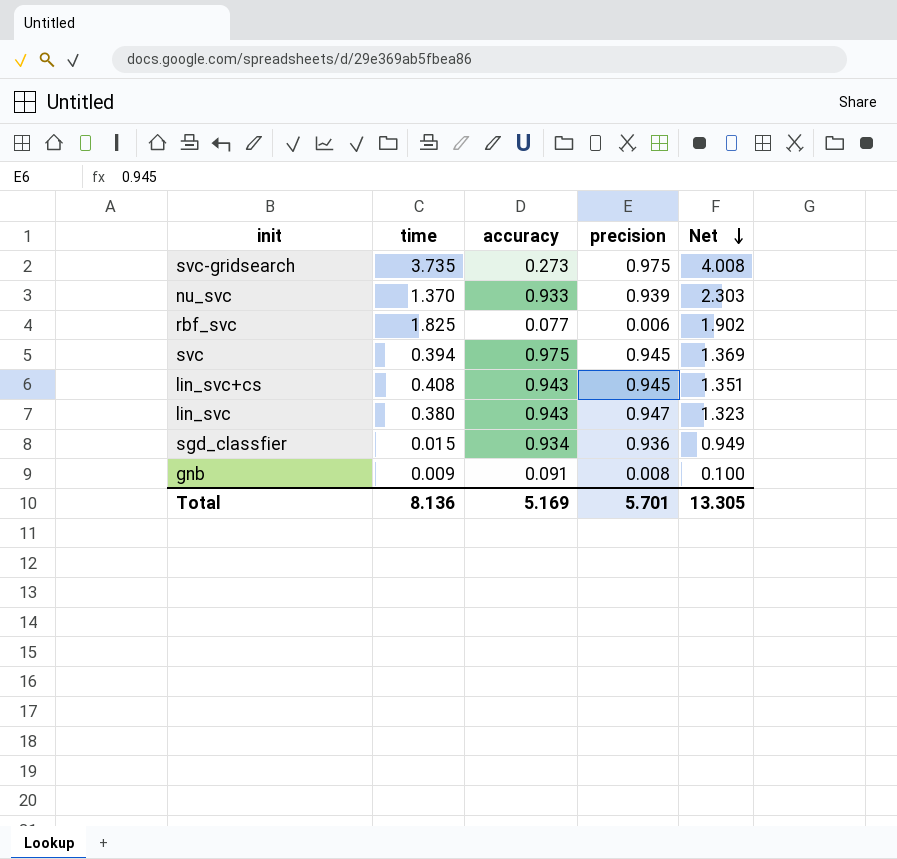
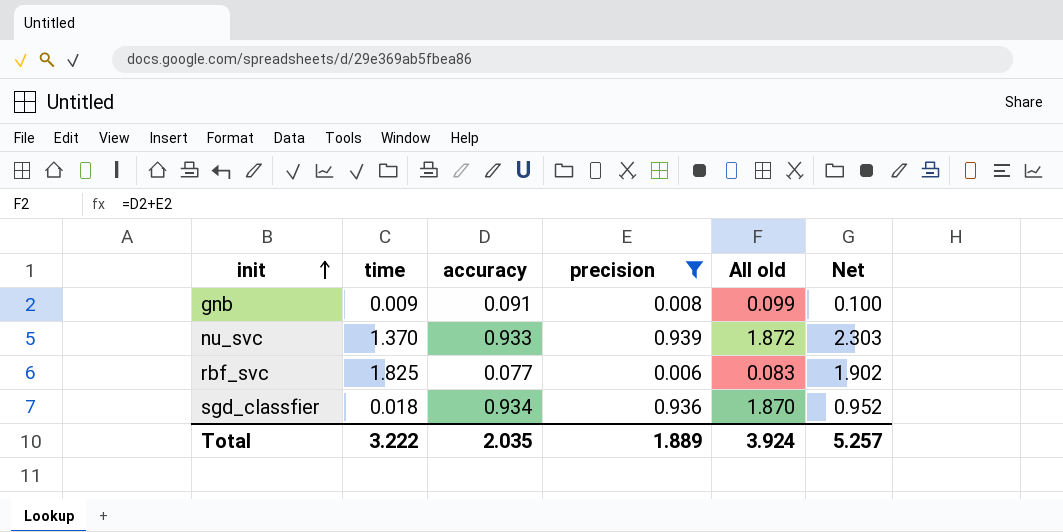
filter: none -> precision <= 0.939
row order: Net descending -> init ascending
column All old | formula: none -> [accuracy] + [precision]
sgd_classfier | time: 0.015 -> 0.018
sgd_classfier | Net: 0.949 -> 0.952
Total | time: 8.136 -> 3.222
Total | accuracy: 5.169 -> 2.035
Total | precision: 5.701 -> 1.889
Total | Net: 13.305 -> 5.257

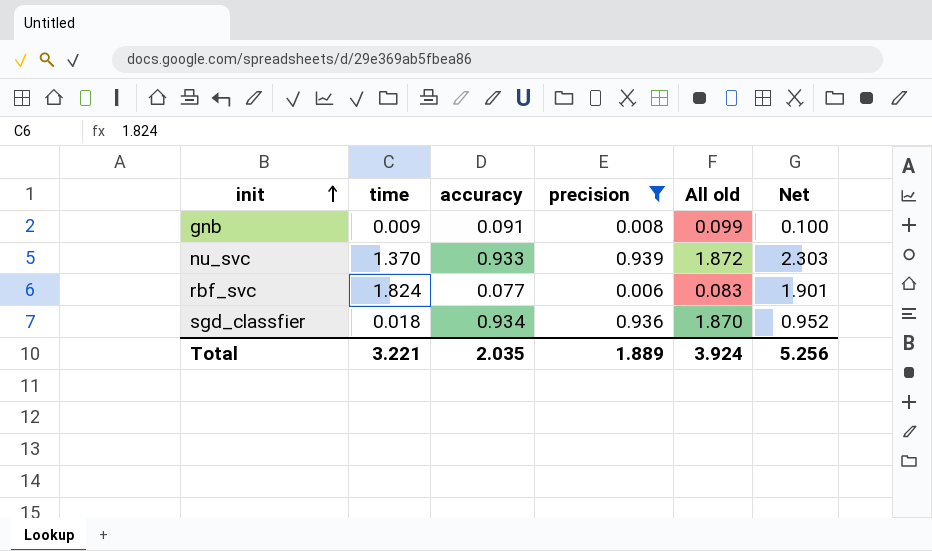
rbf_svc | time: 1.825 -> 1.824
rbf_svc | Net: 1.902 -> 1.901
Total | time: 3.222 -> 3.221
Total | Net: 5.257 -> 5.256

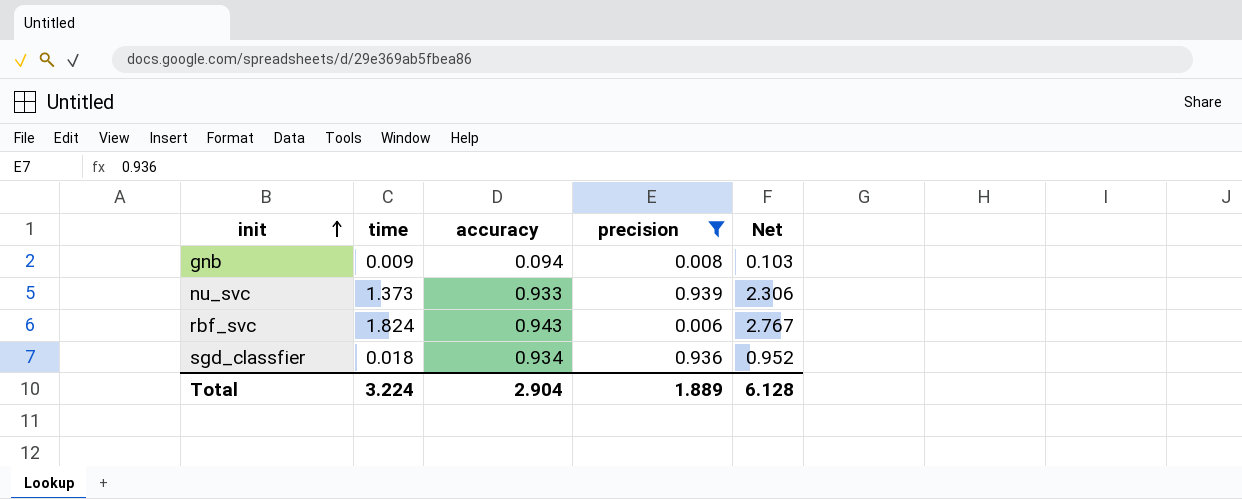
column All old | formula: [accuracy] + [precision] -> none
gnb | accuracy: 0.091 -> 0.094
gnb | Net: 0.100 -> 0.103
nu_svc | time: 1.370 -> 1.373
nu_svc | Net: 2.303 -> 2.306
rbf_svc | accuracy: 0.077 -> 0.943
rbf_svc | Net: 1.901 -> 2.767
Total | time: 3.221 -> 3.224
Total | accuracy: 2.035 -> 2.904
Total | Net: 5.256 -> 6.128

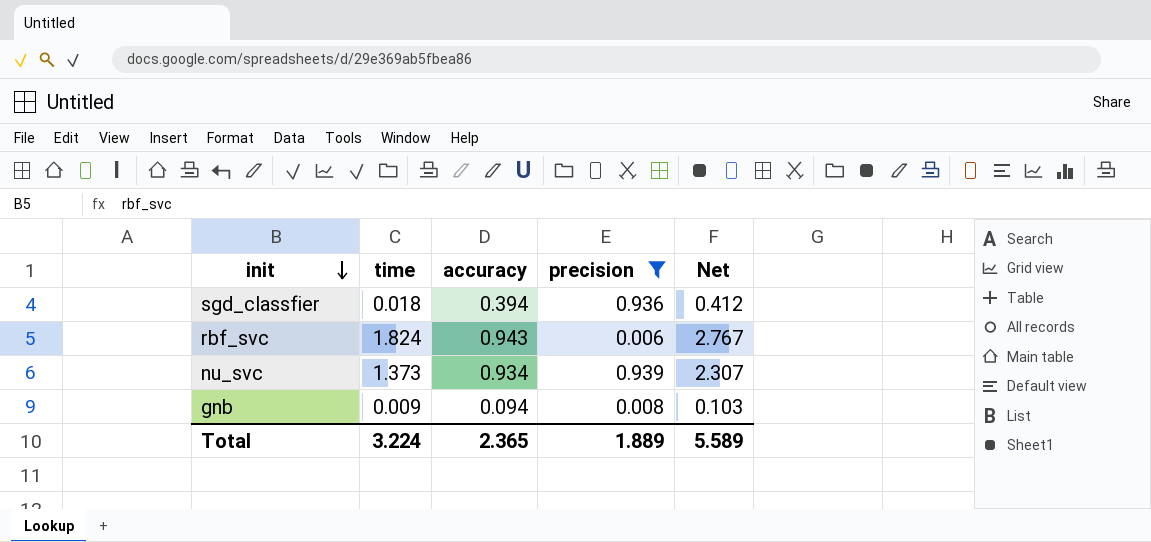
row order: init ascending -> init descending
sgd_classfier | accuracy: 0.934 -> 0.394
sgd_classfier | Net: 0.952 -> 0.412
nu_svc | accuracy: 0.933 -> 0.934
nu_svc | Net: 2.306 -> 2.307
Total | accuracy: 2.904 -> 2.365
Total | Net: 6.128 -> 5.589

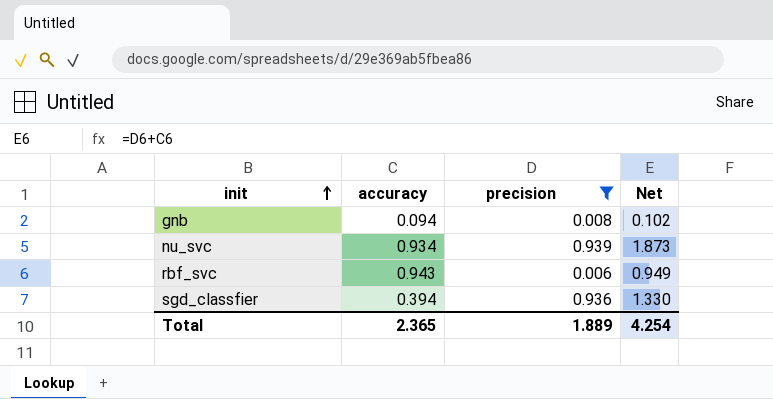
row order: init descending -> init ascending
column time | position: 2 -> none
column Net | formula: [time] + [accuracy] -> [accuracy] + [precision]
Total | Net: 5.589 -> 4.254

